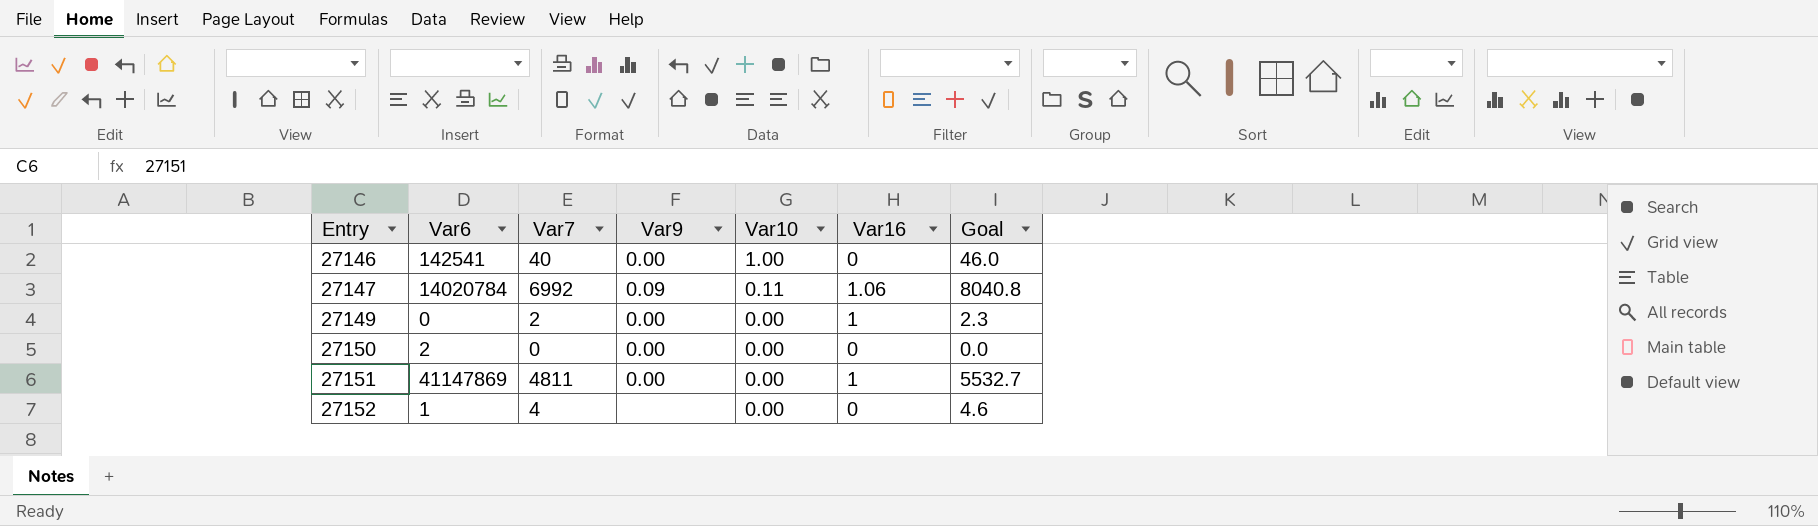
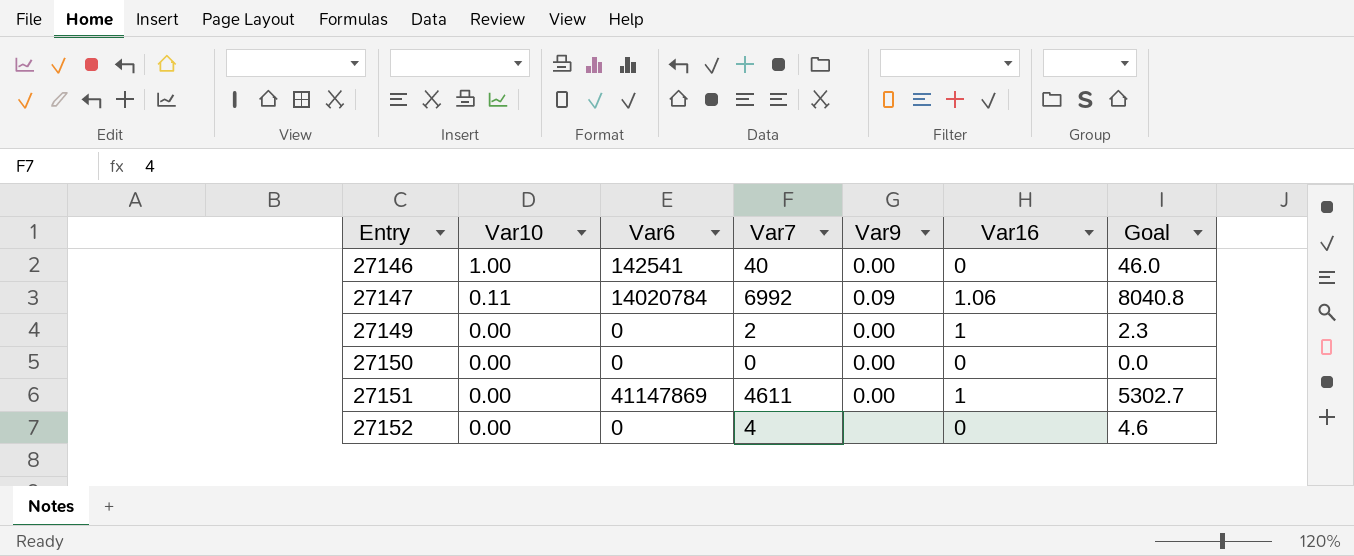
column Var10 | position: 5 -> 2
27150 | Var6: 2 -> 0
27151 | Var7: 4811 -> 4611
27151 | Goal: 5532.7 -> 5302.7
27152 | Var6: 1 -> 0

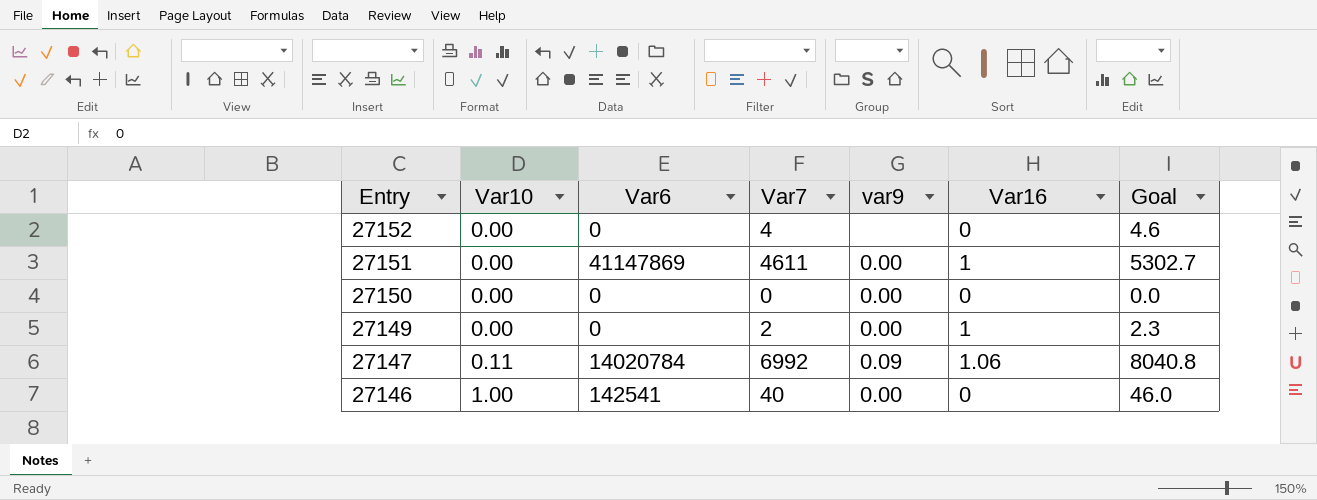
row order: Entry ascending -> Entry descending
column name: Var9 -> var9

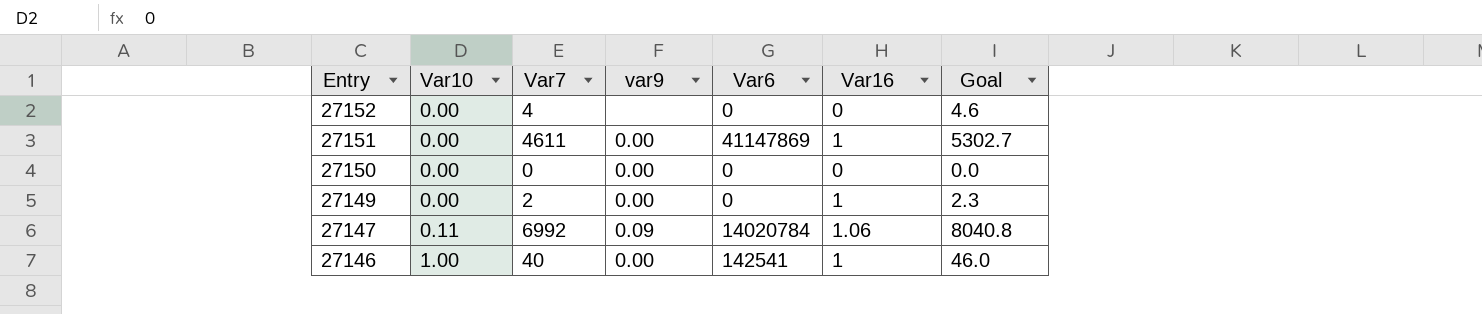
column Var6 | position: 3 -> 5
27146 | Var16: 0 -> 1

